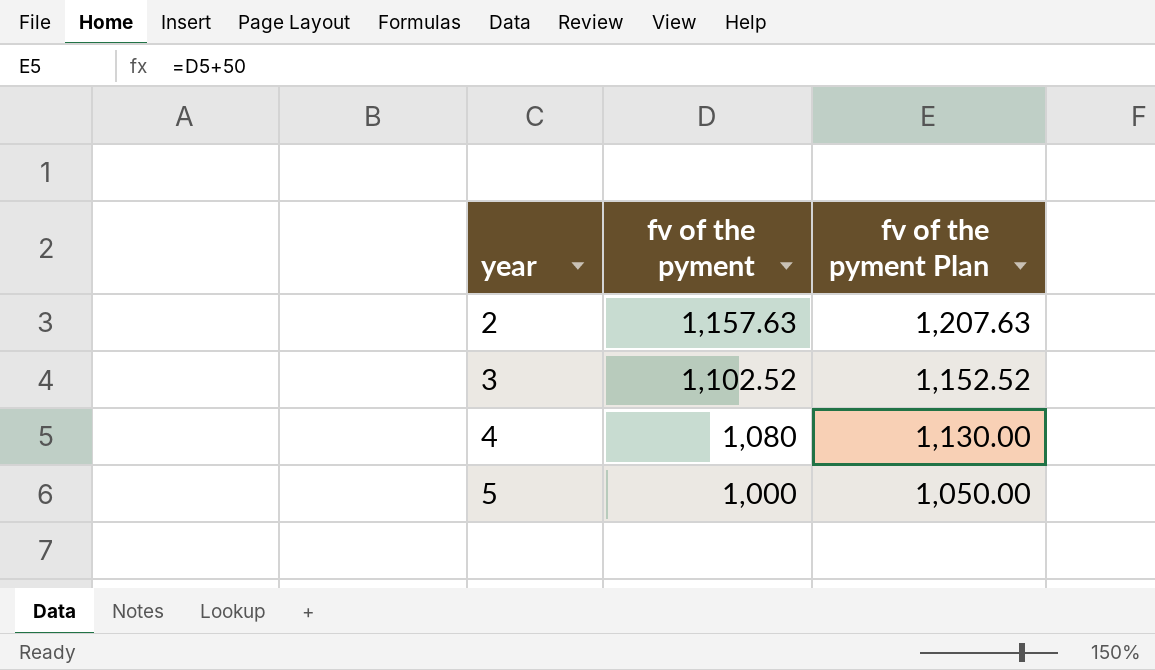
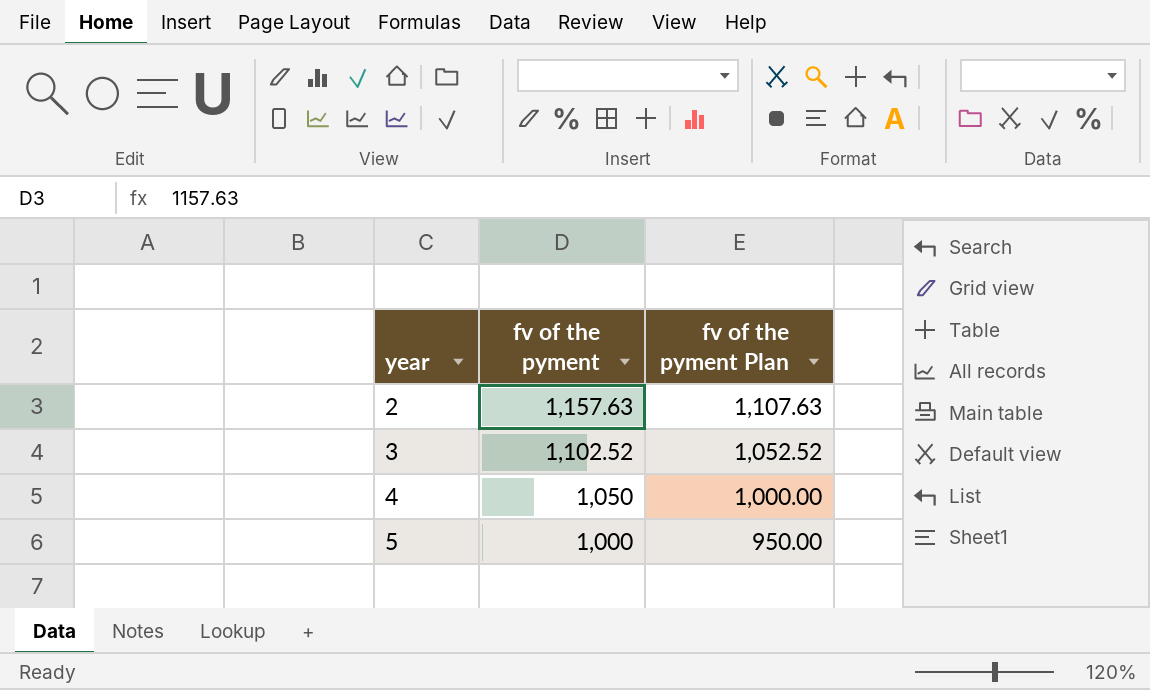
column fv of the pyment Plan | formula: [fv of the pyment] + 50 -> [fv of the pyment] - 50
4 | fv of the pyment: 1,080 -> 1,050

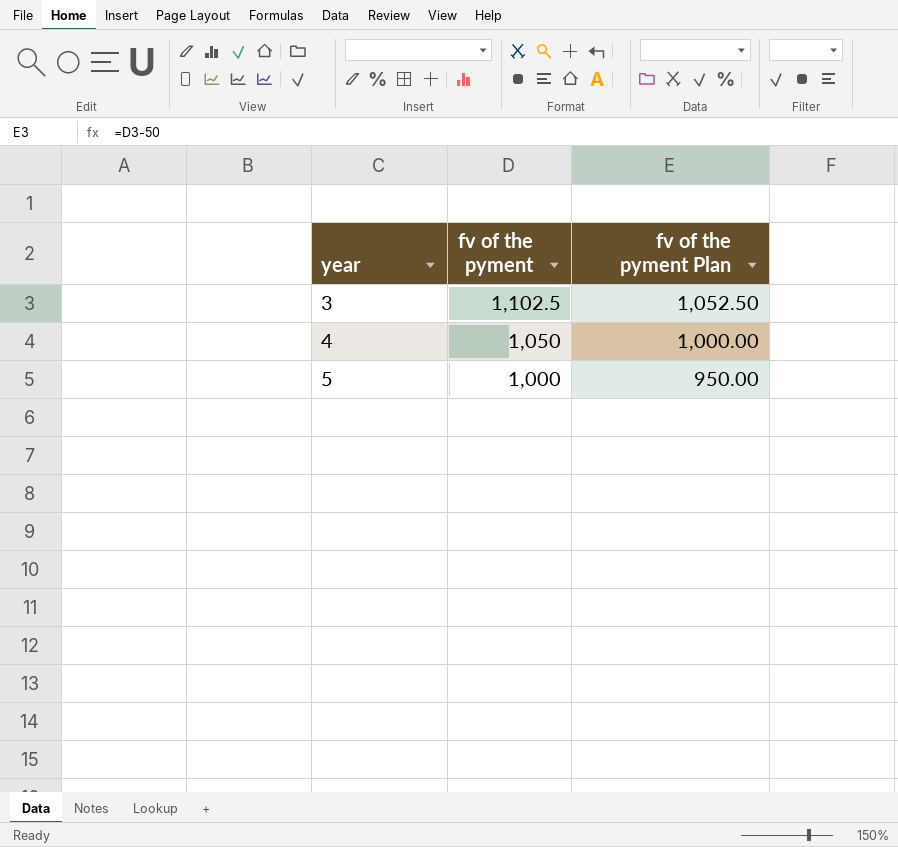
row 2: 1,157.63 | 1,107.63 -> none
3 | fv of the pyment: 1,102.52 -> 1,102.5
3 | fv of the pyment Plan: 1,052.52 -> 1,052.50

